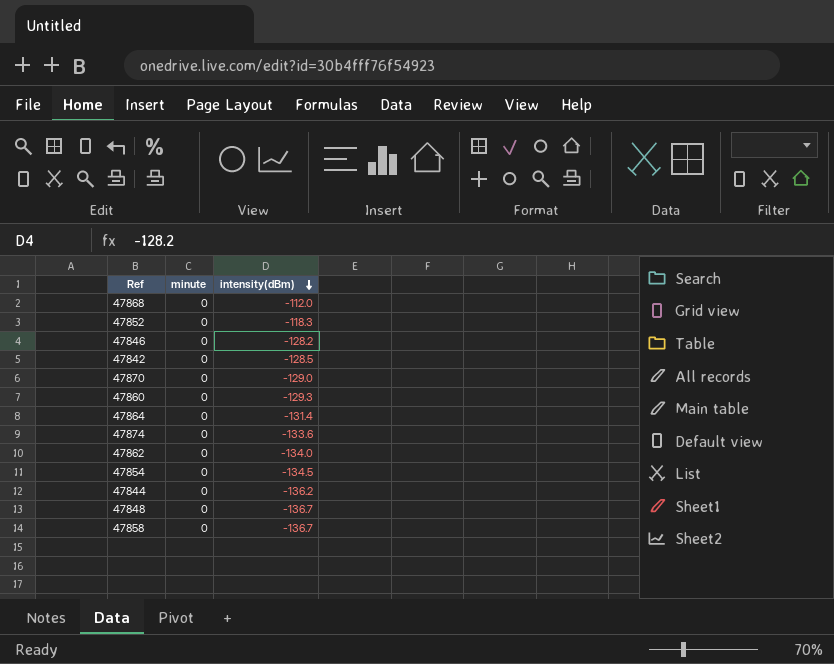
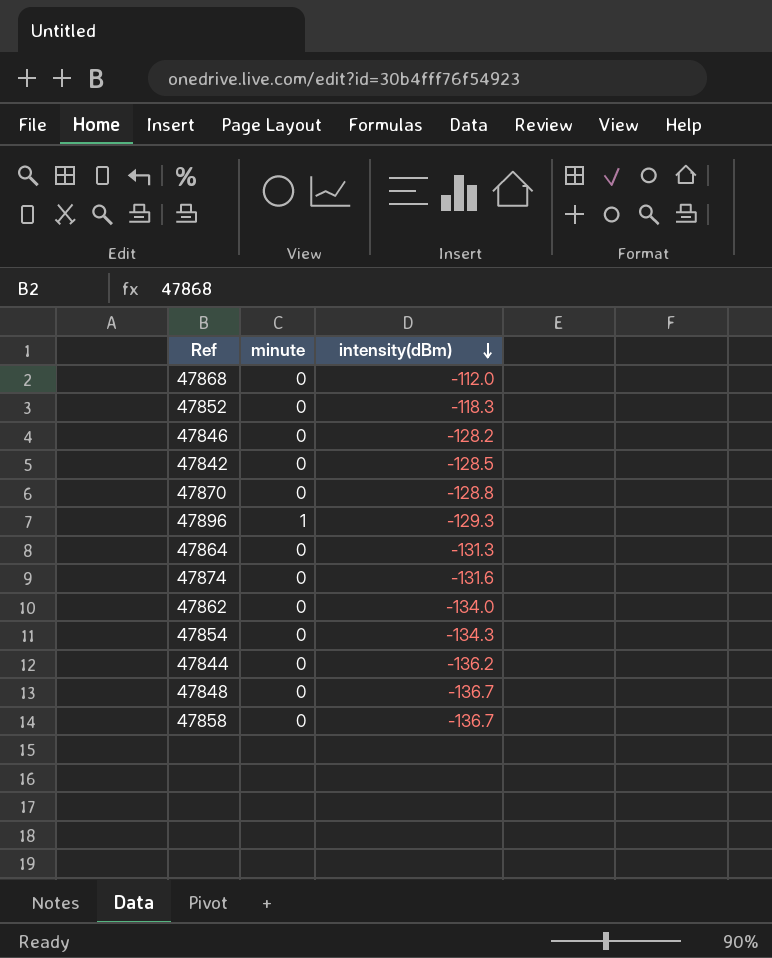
row 47860: 0 | -129.3 -> none
47870 | intensity(dBm): -129.0 -> -128.8
row 47896: none -> 1 | -129.3
47864 | intensity(dBm): -131.4 -> -131.3
47874 | intensity(dBm): -133.6 -> -131.6
47854 | intensity(dBm): -134.5 -> -134.3

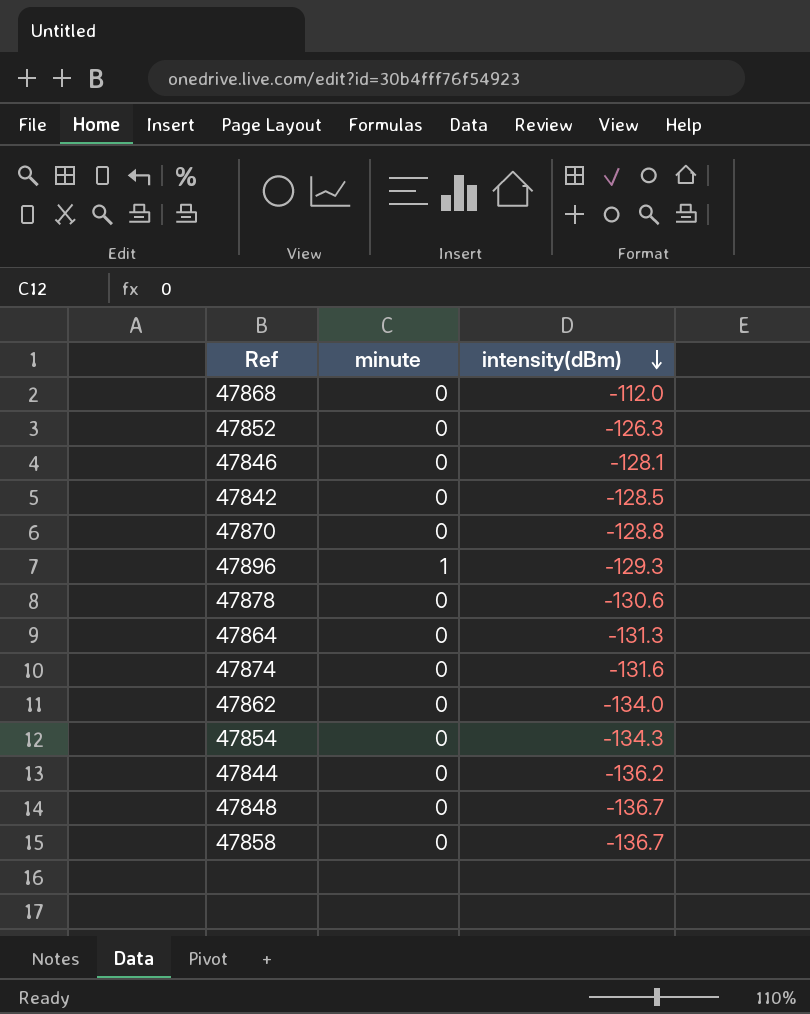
47852 | intensity(dBm): -118.3 -> -126.3
47846 | intensity(dBm): -128.2 -> -128.1
row 47878: none -> 0 | -130.6

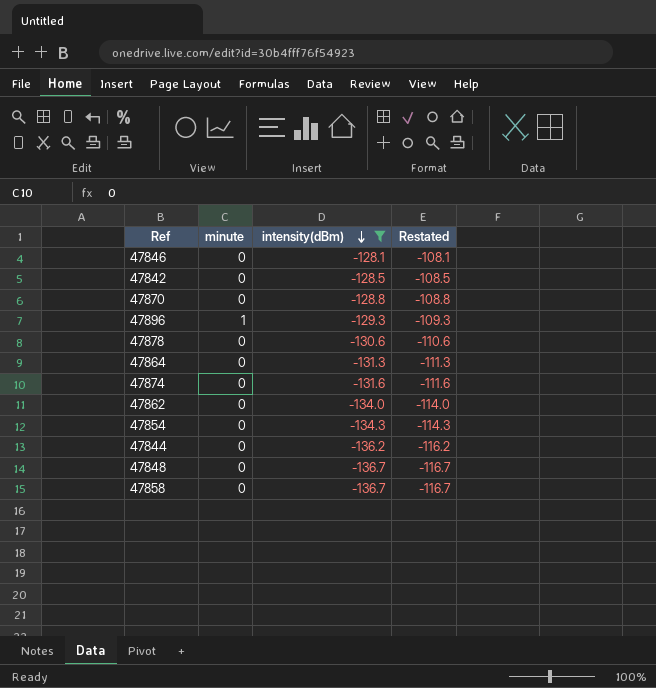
filter: none -> intensity(dBm) <= -128.1
column Restated | formula: none -> [intensity(dBm)] + 20

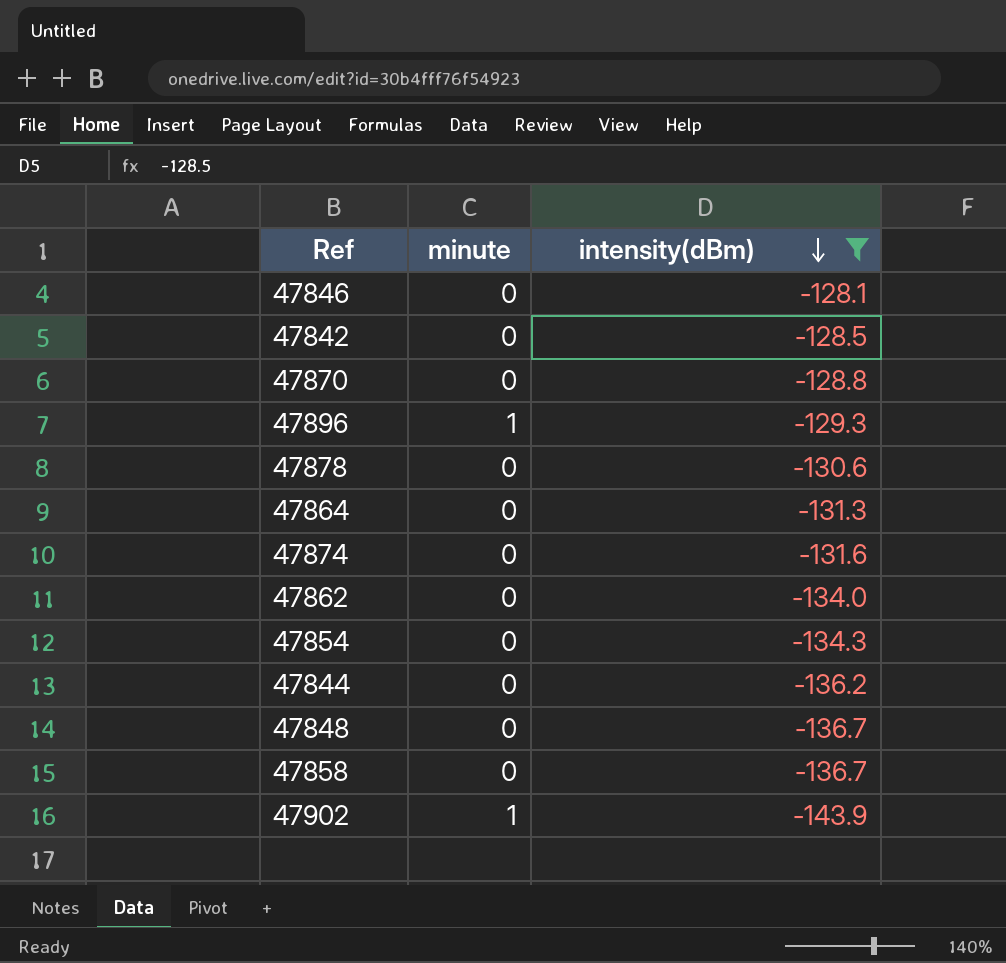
column Restated | formula: [intensity(dBm)] + 20 -> none
row 47902: none -> 1 | -143.9

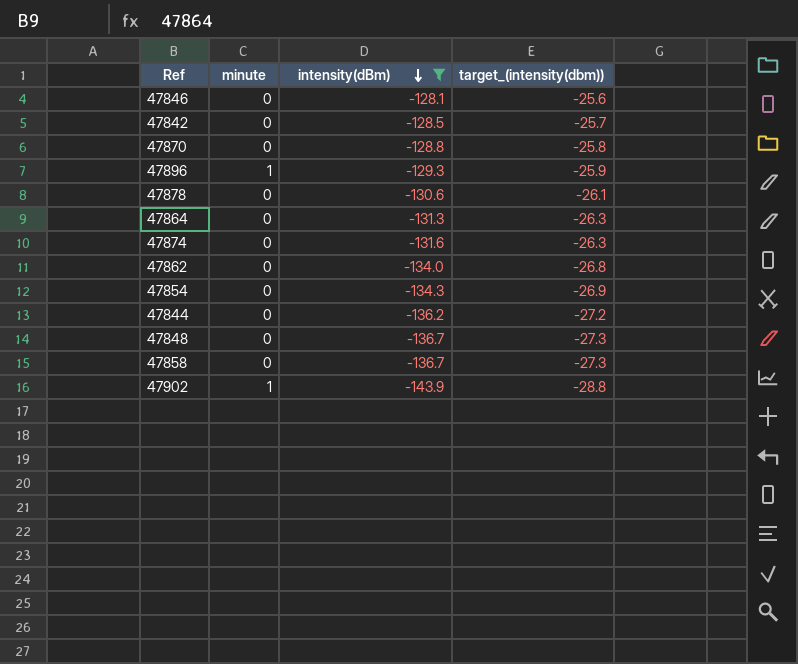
column target_(intensity(dbm)) | formula: none -> [intensity(dBm)] * 0.2

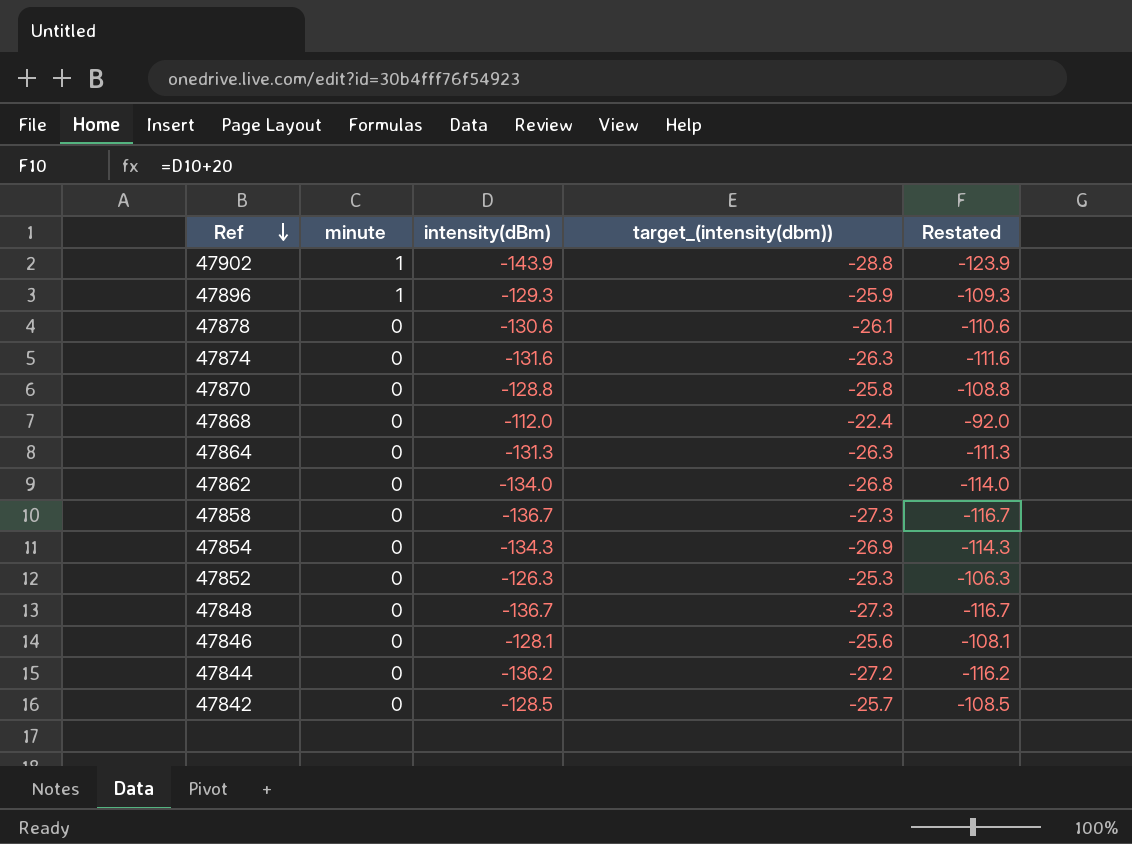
filter: intensity(dBm) <= -128.1 -> none
row order: intensity(dBm) descending -> Ref descending
column Restated | formula: none -> [intensity(dBm)] + 20

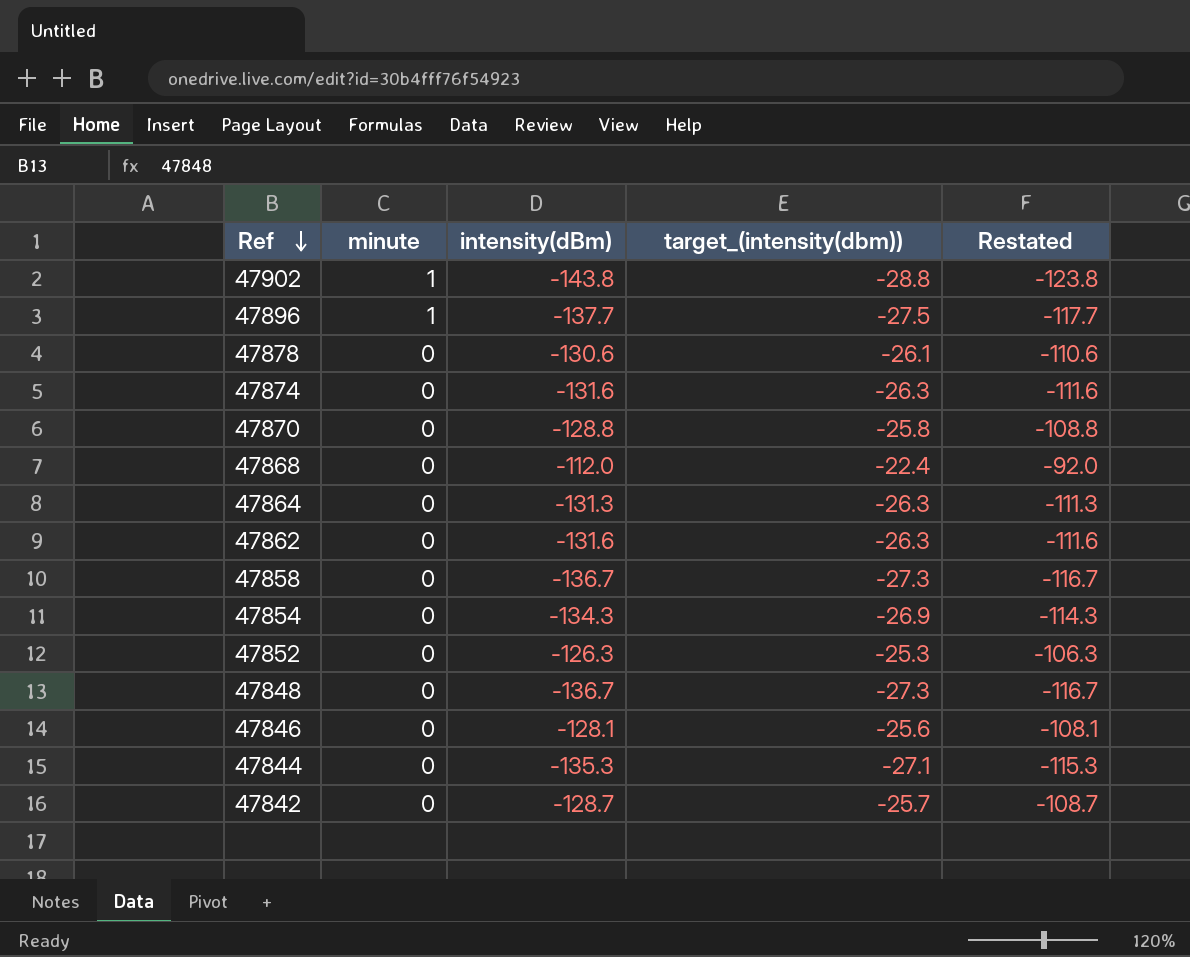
47902 | intensity(dBm): -143.9 -> -143.8
47902 | Restated: -123.9 -> -123.8
47896 | intensity(dBm): -129.3 -> -137.7
47896 | target_(intensity(dbm)): -25.9 -> -27.5
47896 | Restated: -109.3 -> -117.7
47862 | intensity(dBm): -134.0 -> -131.6
47862 | target_(intensity(dbm)): -26.8 -> -26.3
47862 | Restated: -114.0 -> -111.6
47844 | intensity(dBm): -136.2 -> -135.3
47844 | target_(intensity(dbm)): -27.2 -> -27.1
47844 | Restated: -116.2 -> -115.3
47842 | intensity(dBm): -128.5 -> -128.7
47842 | Restated: -108.5 -> -108.7

